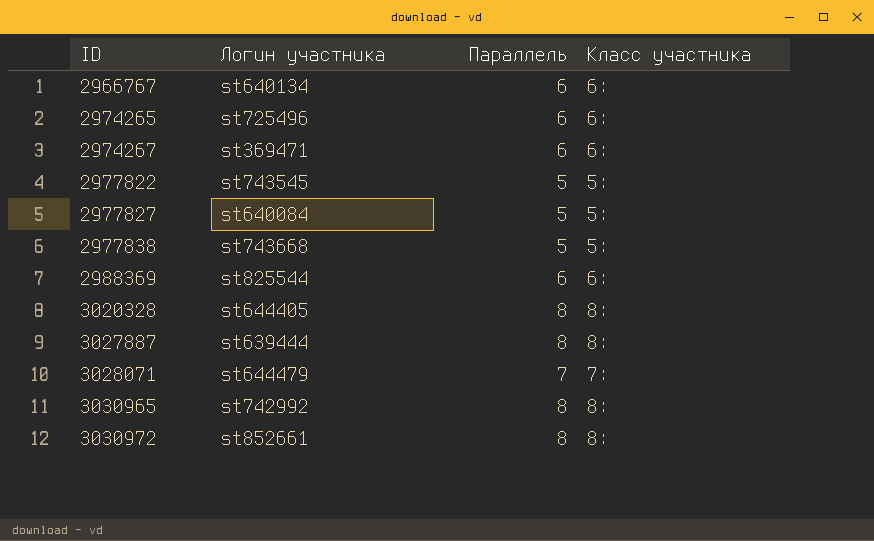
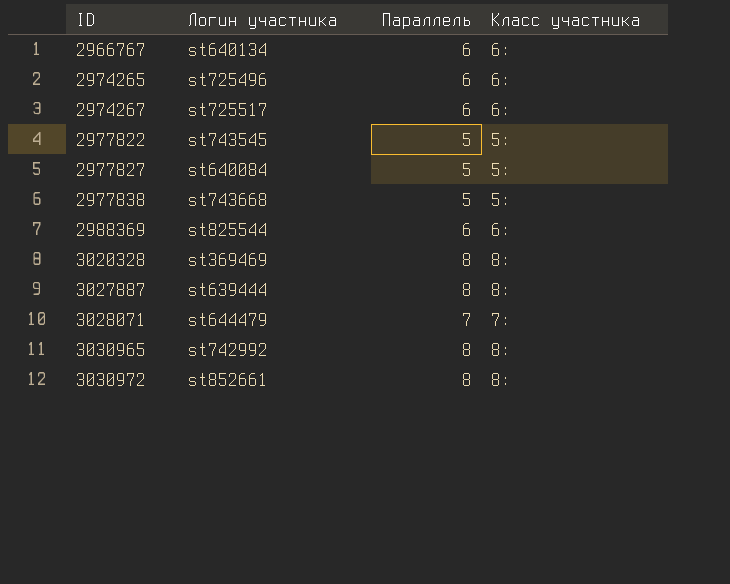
2974267 | Логин участника: st369471 -> st725517
3020328 | Логин участника: st644405 -> st369469

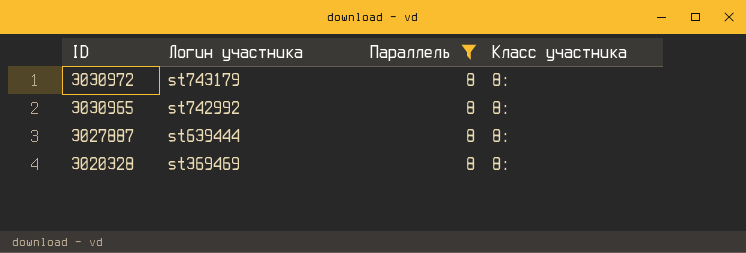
filter: none -> Параллель = 8
row order: ID ascending -> ID descending
3030972 | Логин участника: st852661 -> st743179

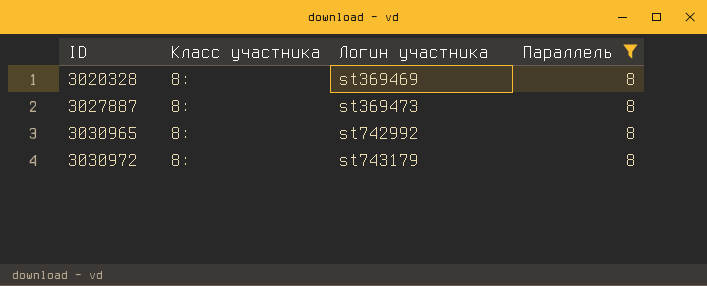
row order: ID descending -> ID ascending
column Класс участника | position: 4 -> 2
3027887 | Логин участника: st639444 -> st369473

